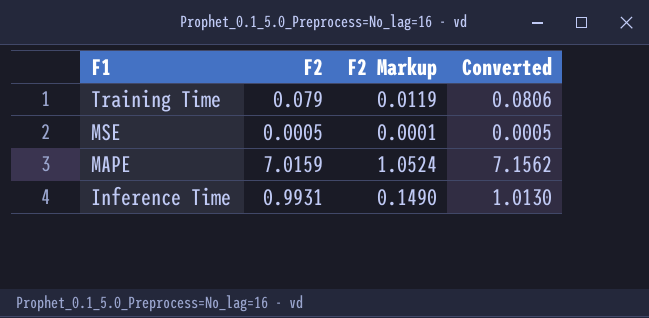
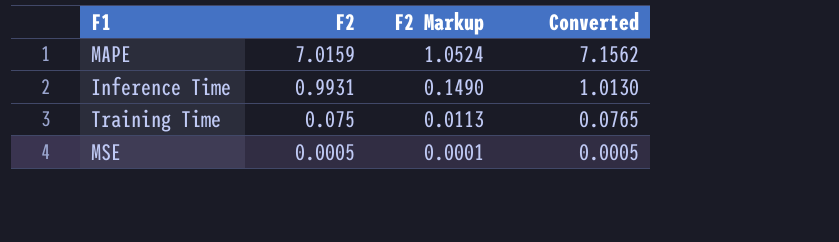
row order: F1 descending -> F2 descending
Training Time | F2: 0.079 -> 0.075
Training Time | F2 Markup: 0.0119 -> 0.0113
Training Time | Converted: 0.0806 -> 0.0765

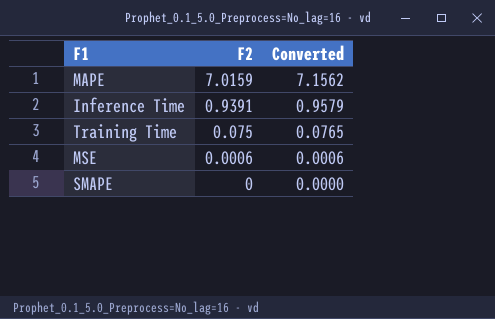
column F2 Markup | formula: [F2] * 0.15 -> none
Inference Time | F2: 0.9931 -> 0.9391
Inference Time | Converted: 1.0130 -> 0.9579
MSE | F2: 0.0005 -> 0.0006
MSE | Converted: 0.0005 -> 0.0006
row SMAPE: none -> 0 | 0.0000

